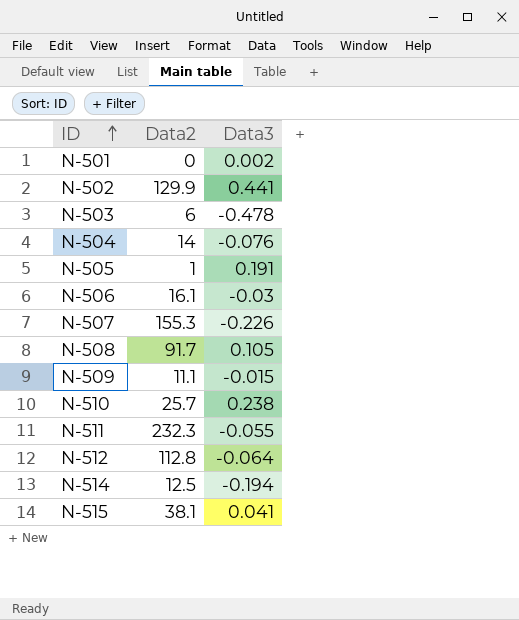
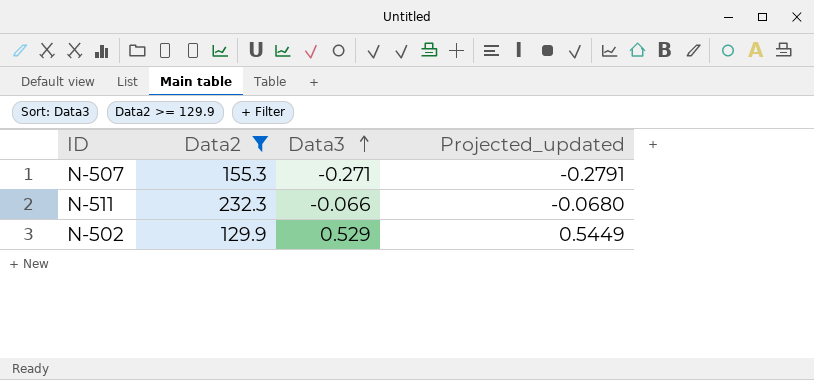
filter: none -> Data2 >= 129.9
row order: ID ascending -> Data3 ascending
column Projected_updated | formula: none -> [Data3] * 1.03
N-507 | Data3: -0.226 -> -0.271
N-511 | Data3: -0.055 -> -0.066
N-502 | Data3: 0.441 -> 0.529

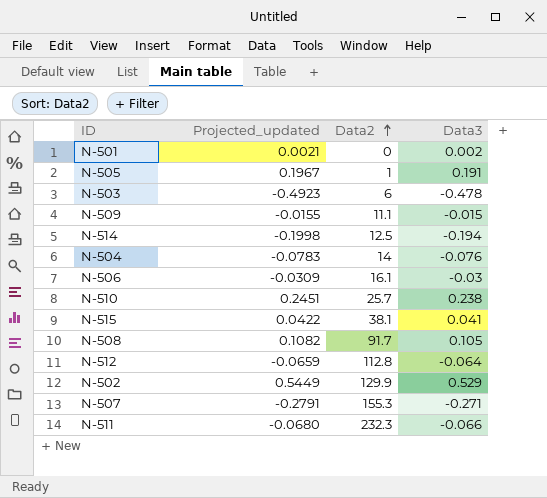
filter: Data2 >= 129.9 -> none
row order: Data3 ascending -> Data2 ascending
column Projected_updated | position: 4 -> 2

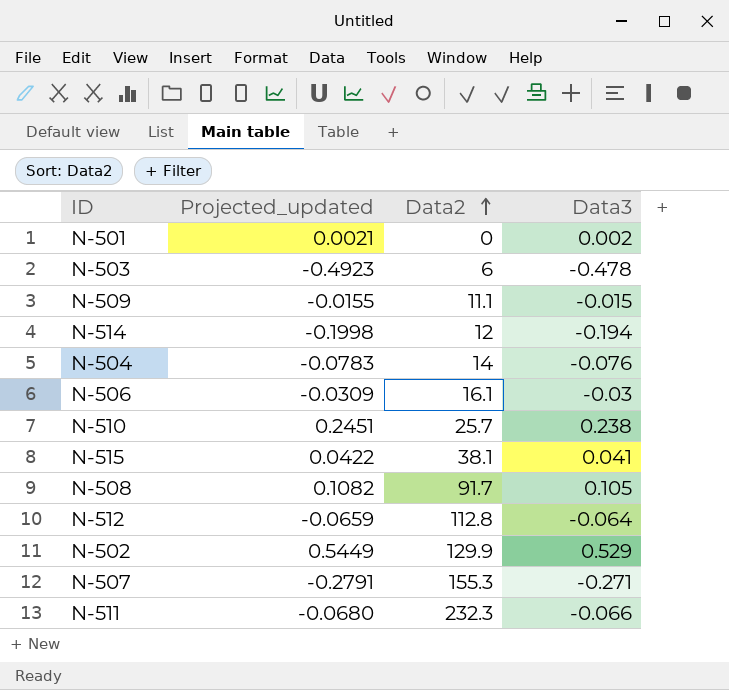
row N-505: 0.1967 | 1 | 0.191 -> none
N-514 | Data2: 12.5 -> 12

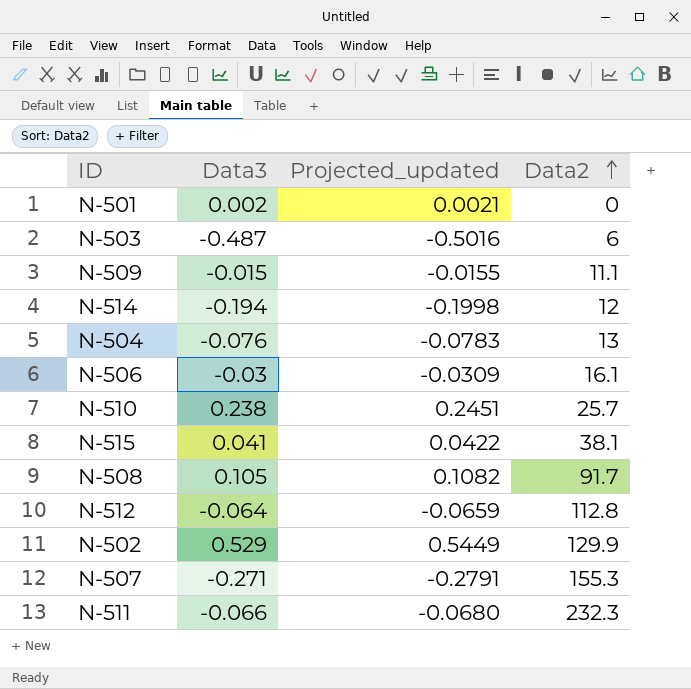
column Data3 | position: 4 -> 2
N-503 | Data3: -0.478 -> -0.487
N-503 | Projected_updated: -0.4923 -> -0.5016
N-504 | Data2: 14 -> 13

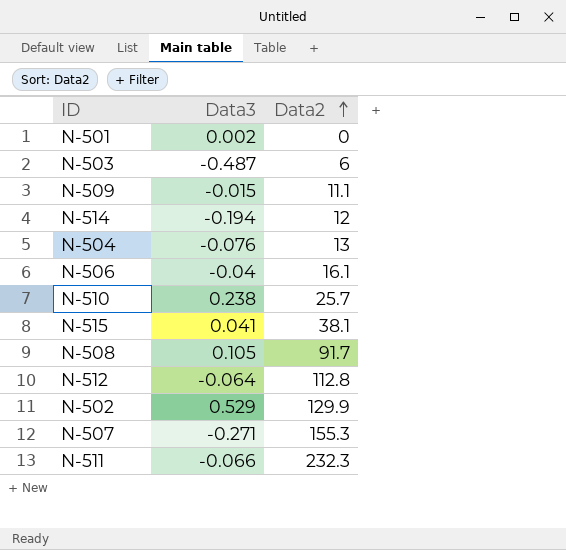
column Projected_updated | formula: [Data3] * 1.03 -> none
N-506 | Data3: -0.03 -> -0.04

